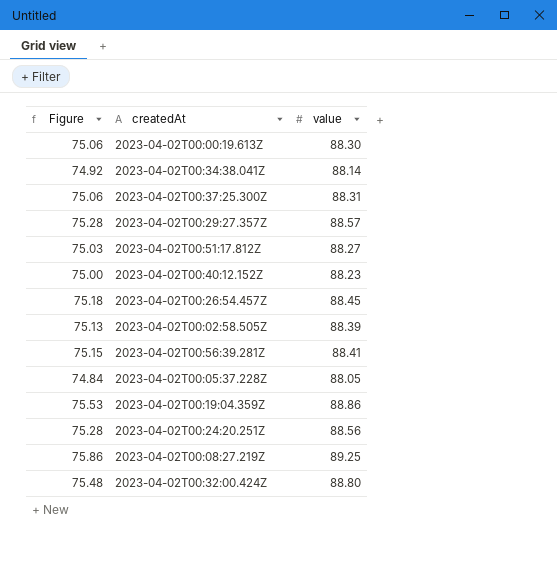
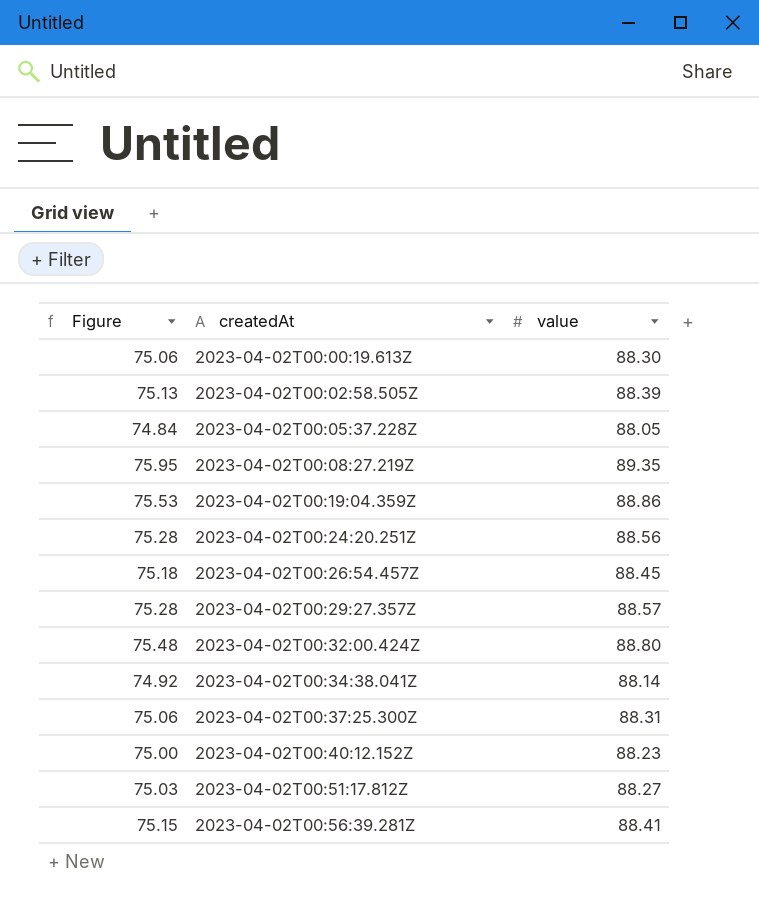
row order: none -> createdAt ascending
2023-04-02T00:08:27.219Z | Figure: 75.86 -> 75.95
2023-04-02T00:08:27.219Z | value: 89.25 -> 89.35

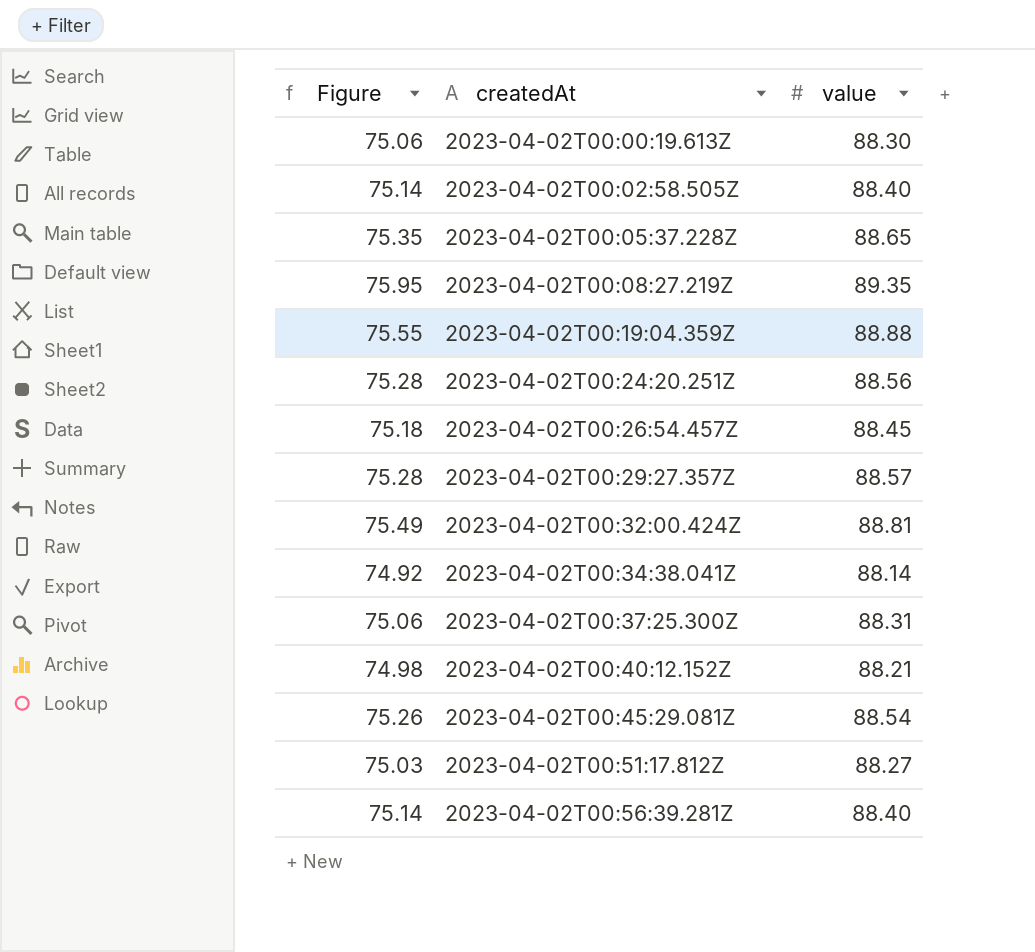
2023-04-02T00:02:58.505Z | Figure: 75.13 -> 75.14
2023-04-02T00:02:58.505Z | value: 88.39 -> 88.40
2023-04-02T00:05:37.228Z | Figure: 74.84 -> 75.35
2023-04-02T00:05:37.228Z | value: 88.05 -> 88.65
2023-04-02T00:19:04.359Z | Figure: 75.53 -> 75.55
2023-04-02T00:19:04.359Z | value: 88.86 -> 88.88
2023-04-02T00:32:00.424Z | Figure: 75.48 -> 75.49
2023-04-02T00:32:00.424Z | value: 88.80 -> 88.81
2023-04-02T00:40:12.152Z | Figure: 75.00 -> 74.98
2023-04-02T00:40:12.152Z | value: 88.23 -> 88.21
row 2023-04-02T00:45:29.081Z: none -> 75.26 | 88.54
2023-04-02T00:56:39.281Z | Figure: 75.15 -> 75.14
2023-04-02T00:56:39.281Z | value: 88.41 -> 88.40

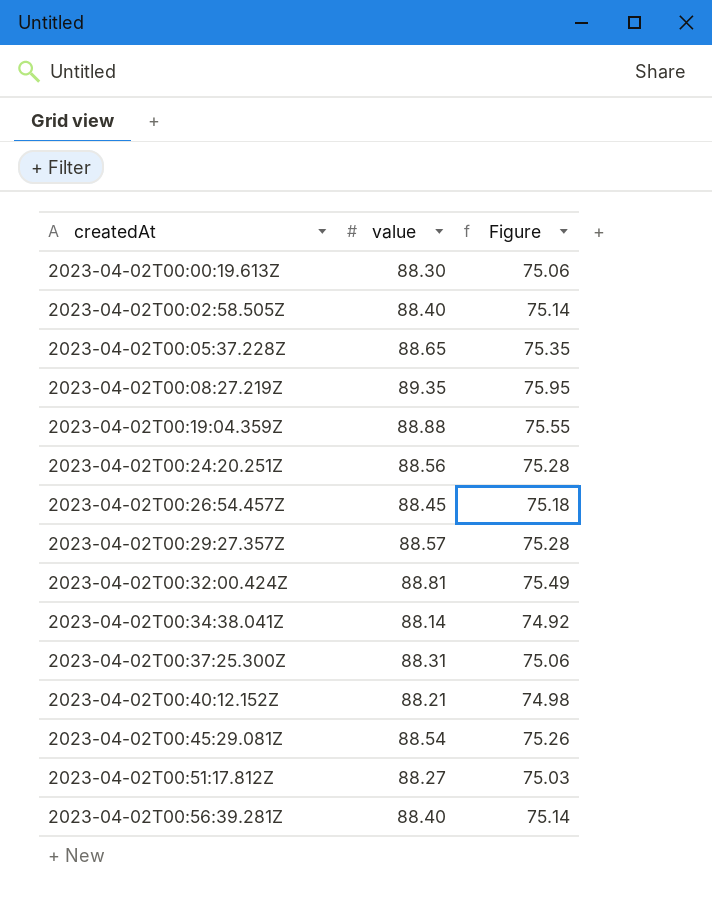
column Figure | position: 1 -> 3

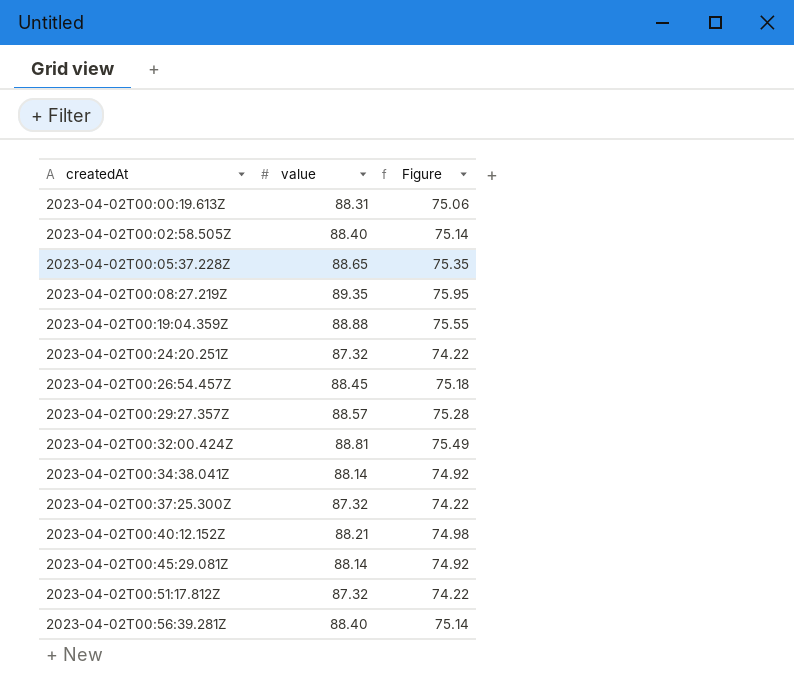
2023-04-02T00:00:19.613Z | value: 88.30 -> 88.31
2023-04-02T00:24:20.251Z | value: 88.56 -> 87.32
2023-04-02T00:24:20.251Z | Figure: 75.28 -> 74.22
2023-04-02T00:37:25.300Z | value: 88.31 -> 87.32
2023-04-02T00:37:25.300Z | Figure: 75.06 -> 74.22
2023-04-02T00:45:29.081Z | value: 88.54 -> 88.14
2023-04-02T00:45:29.081Z | Figure: 75.26 -> 74.92
2023-04-02T00:51:17.812Z | value: 88.27 -> 87.32
2023-04-02T00:51:17.812Z | Figure: 75.03 -> 74.22

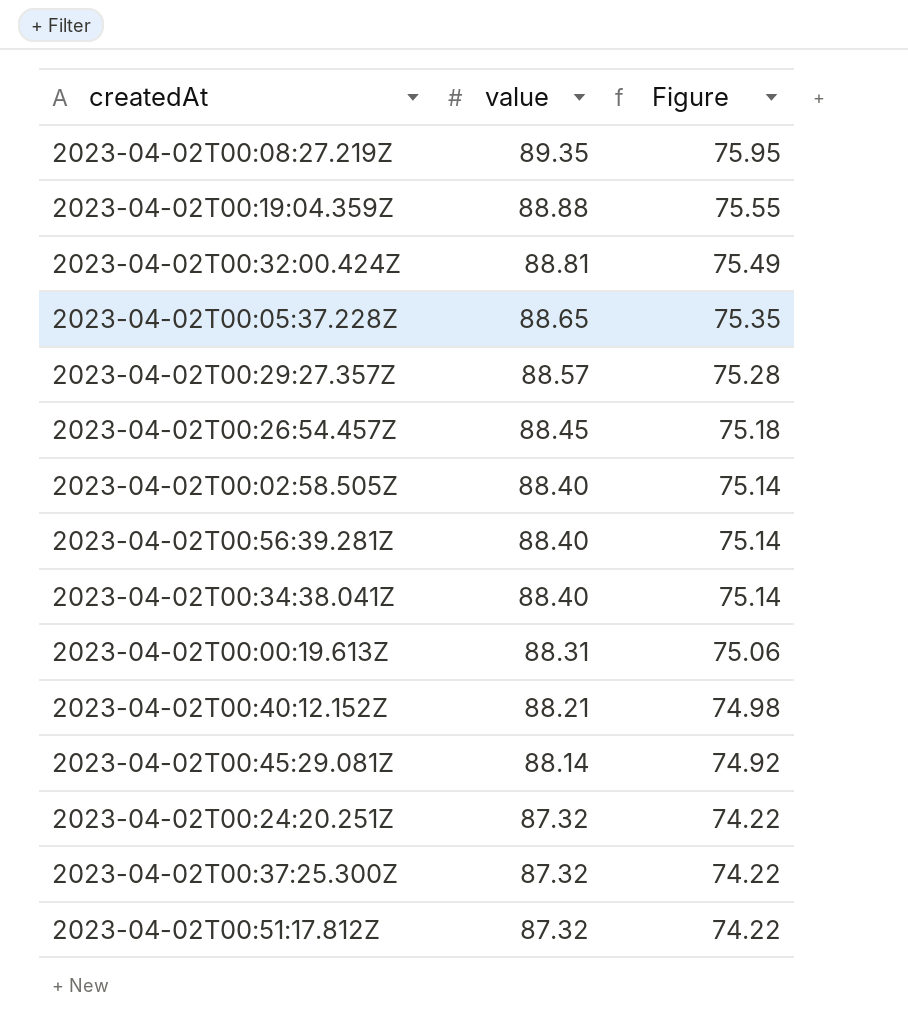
row order: createdAt ascending -> value descending
2023-04-02T00:34:38.041Z | value: 88.14 -> 88.40
2023-04-02T00:34:38.041Z | Figure: 74.92 -> 75.14

